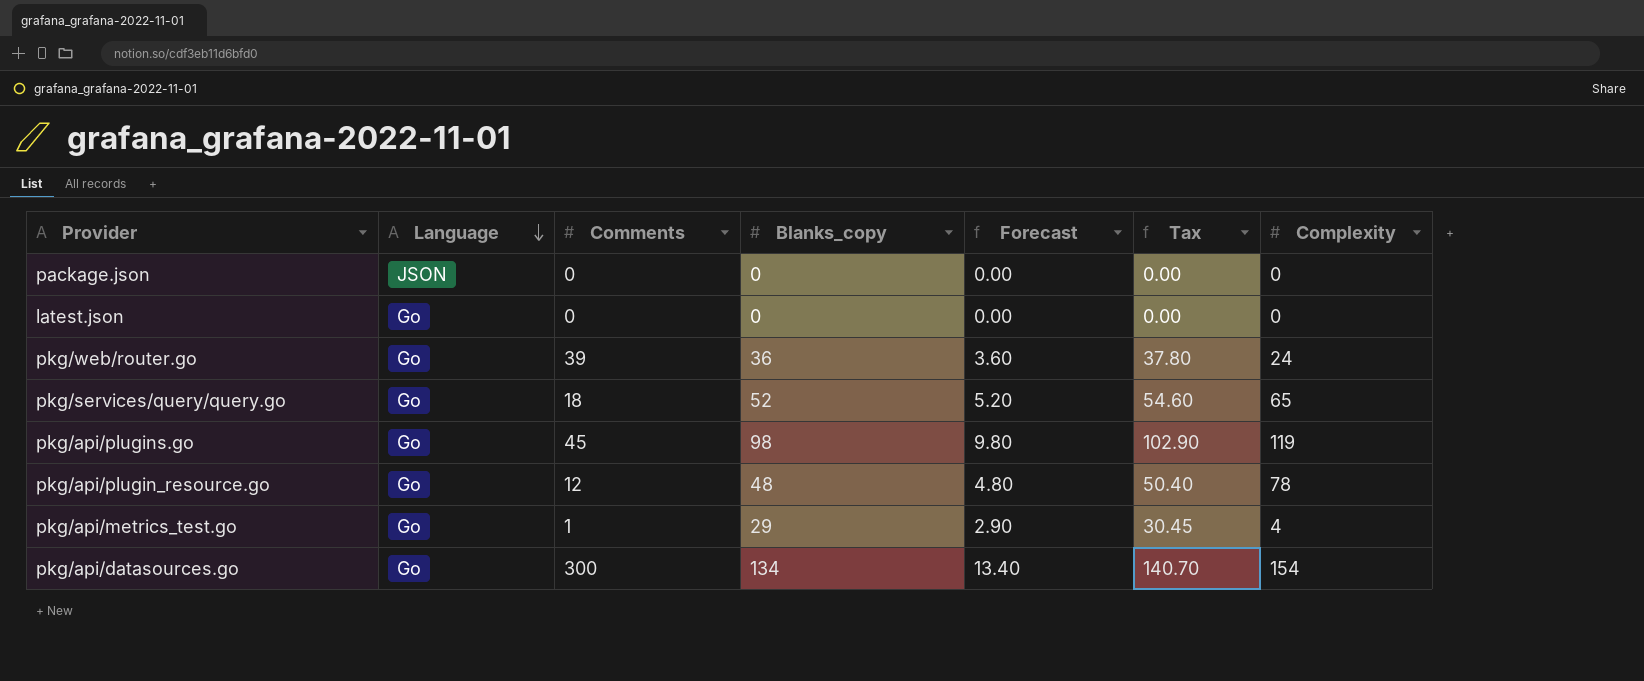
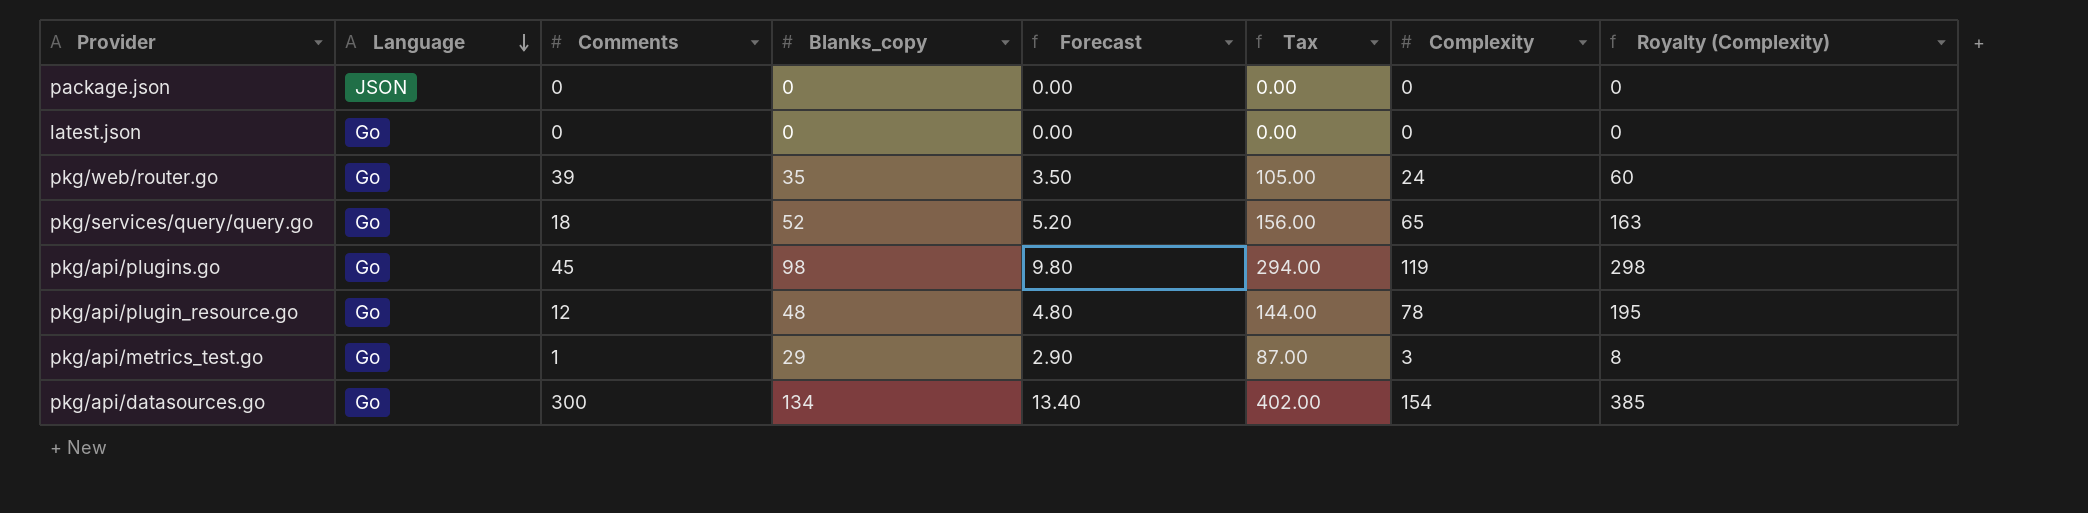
column Tax | formula: [Blanks_copy] * 1.05 -> [Blanks_copy] * 3
column Royalty (Complexity) | formula: none -> [Complexity] * 2.5
pkg/web/router.go | Blanks_copy: 36 -> 35
pkg/web/router.go | Forecast: 3.60 -> 3.50
pkg/api/metrics_test.go | Complexity: 4 -> 3

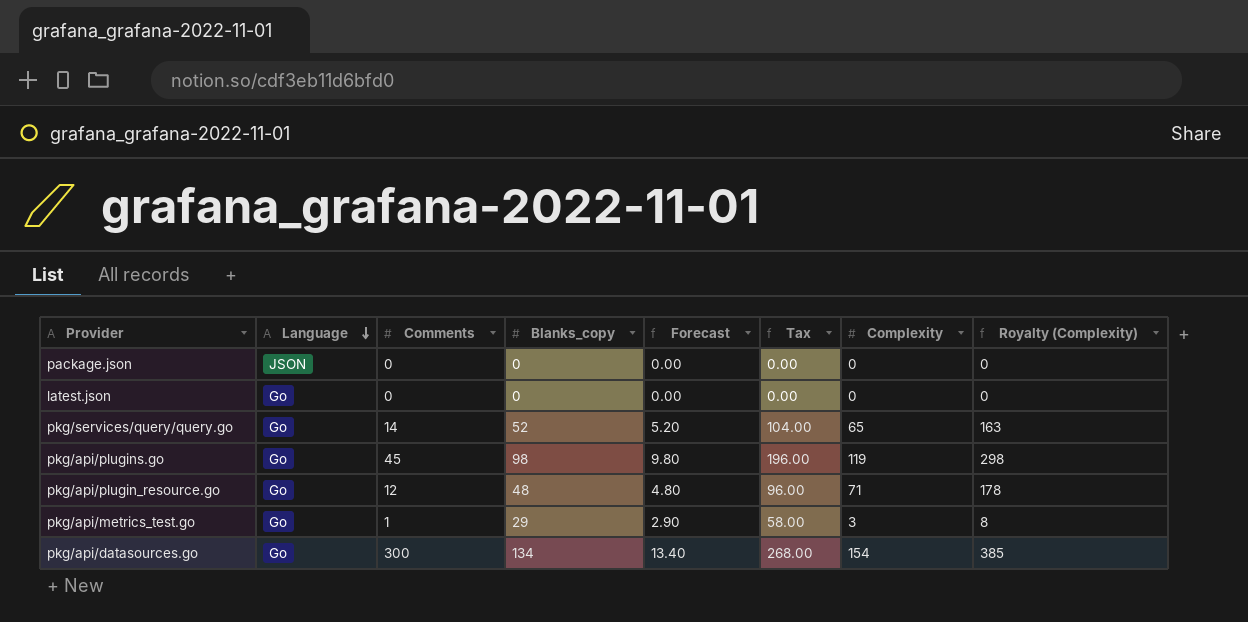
column Tax | formula: [Blanks_copy] * 3 -> [Blanks_copy] * 2
row pkg/web/router.go: Go | 39 | 35 | 3.50 | 105.00 | 24 | 60 -> none
pkg/services/query/query.go | Comments: 18 -> 14
pkg/api/plugin_resource.go | Complexity: 78 -> 71
pkg/api/plugin_resource.go | Royalty (Complexity): 195 -> 178

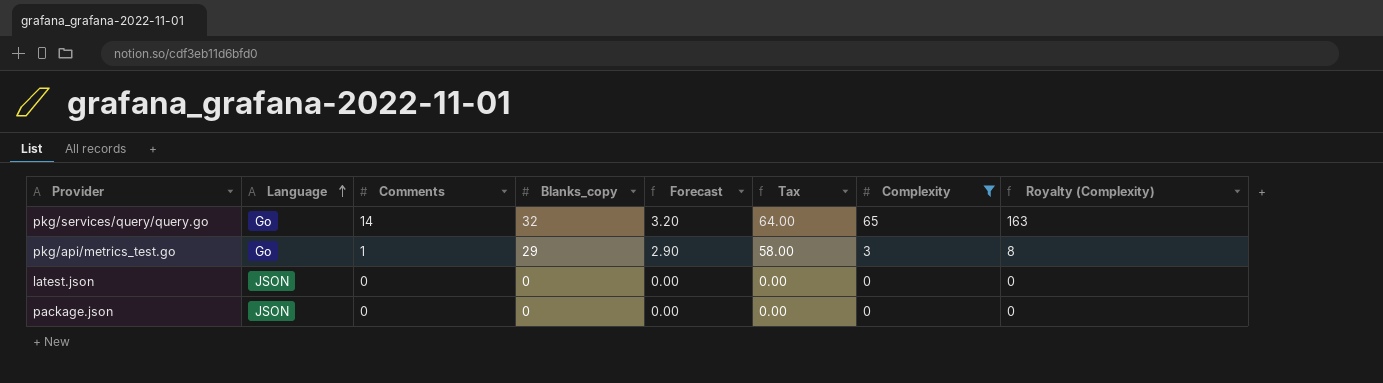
filter: none -> Complexity <= 65
row order: Language descending -> Language ascending
pkg/services/query/query.go | Blanks_copy: 52 -> 32
pkg/services/query/query.go | Forecast: 5.20 -> 3.20
pkg/services/query/query.go | Tax: 104.00 -> 64.00
latest.json | Language: Go -> JSON

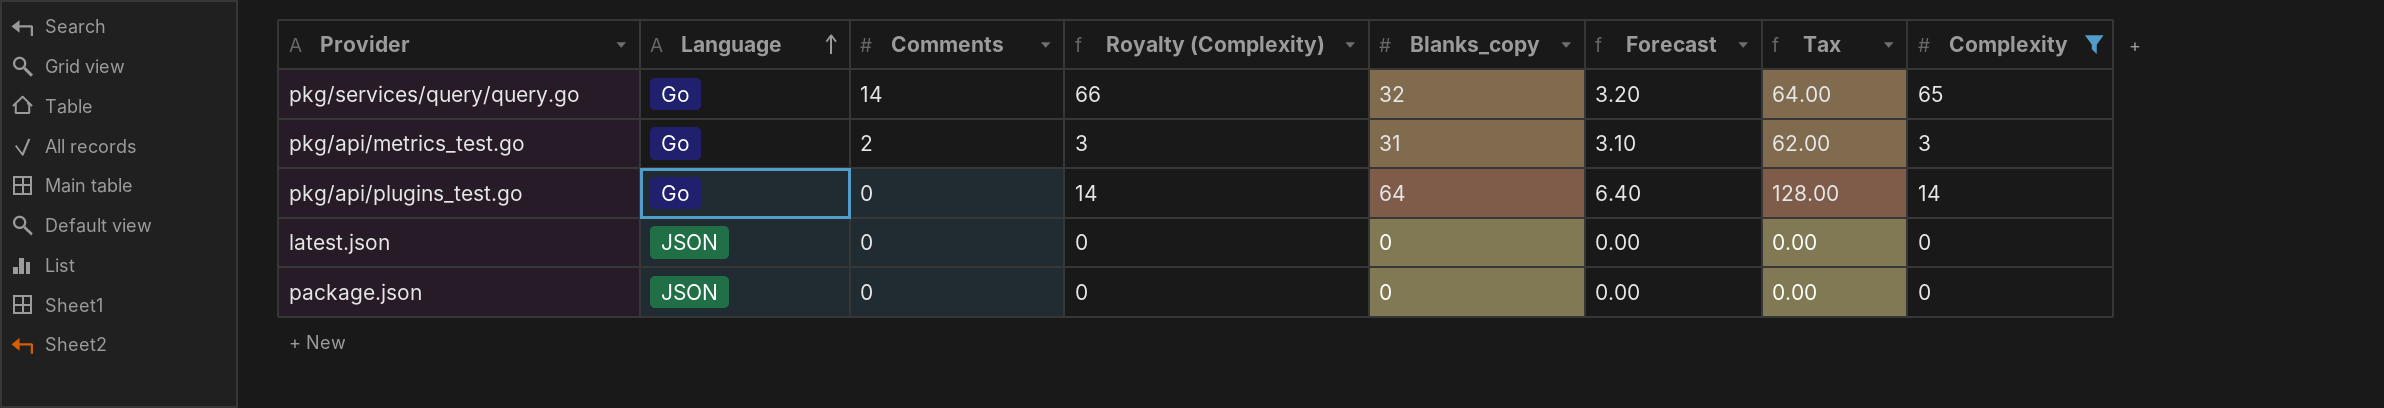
column Royalty (Complexity) | formula: [Complexity] * 2.5 -> [Complexity] * 1.02
column Royalty (Complexity) | position: 8 -> 4
pkg/api/metrics_test.go | Comments: 1 -> 2
pkg/api/metrics_test.go | Blanks_copy: 29 -> 31
pkg/api/metrics_test.go | Forecast: 2.90 -> 3.10
pkg/api/metrics_test.go | Tax: 58.00 -> 62.00
row pkg/api/plugins_test.go: none -> Go | 0 | 14 | 64 | 6.40 | 128.00 | 14

